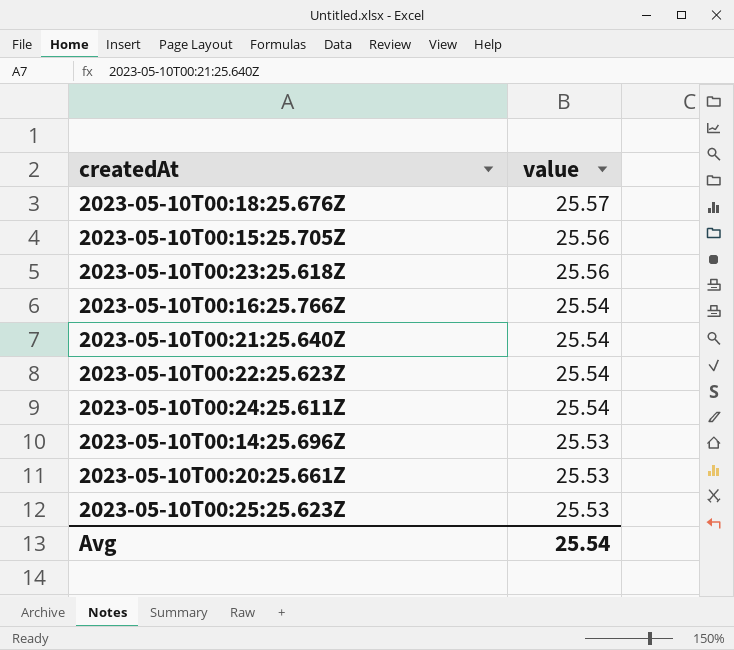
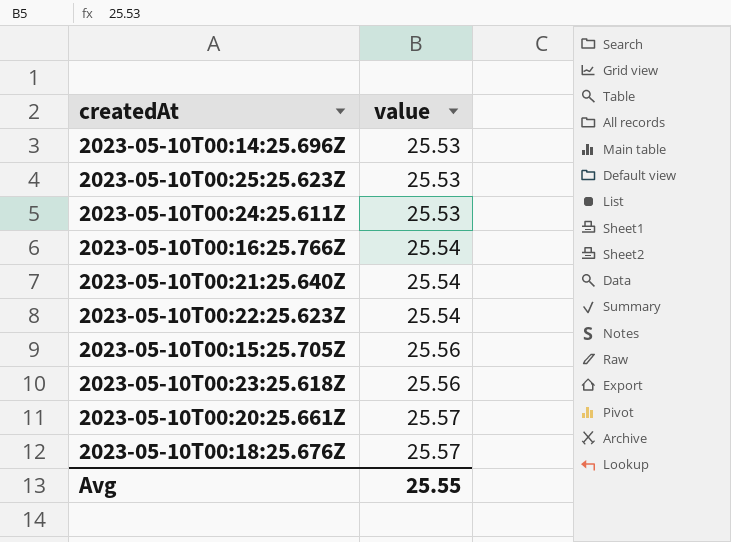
row order: value descending -> value ascending
2023-05-10T00:24:25.611Z | value: 25.54 -> 25.53
2023-05-10T00:20:25.661Z | value: 25.53 -> 25.57
Avg | value: 25.54 -> 25.55

